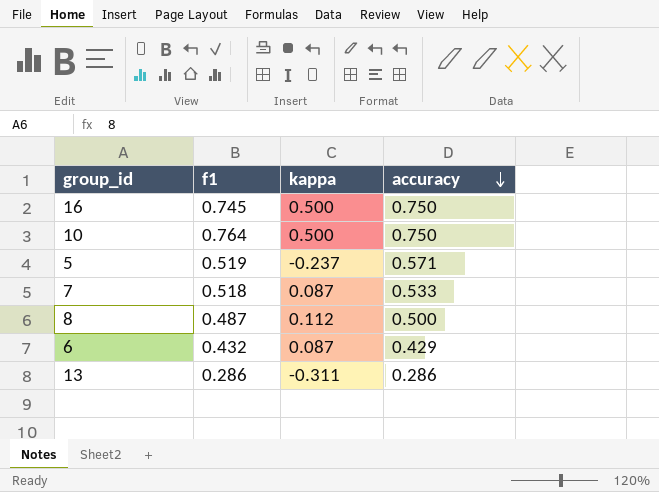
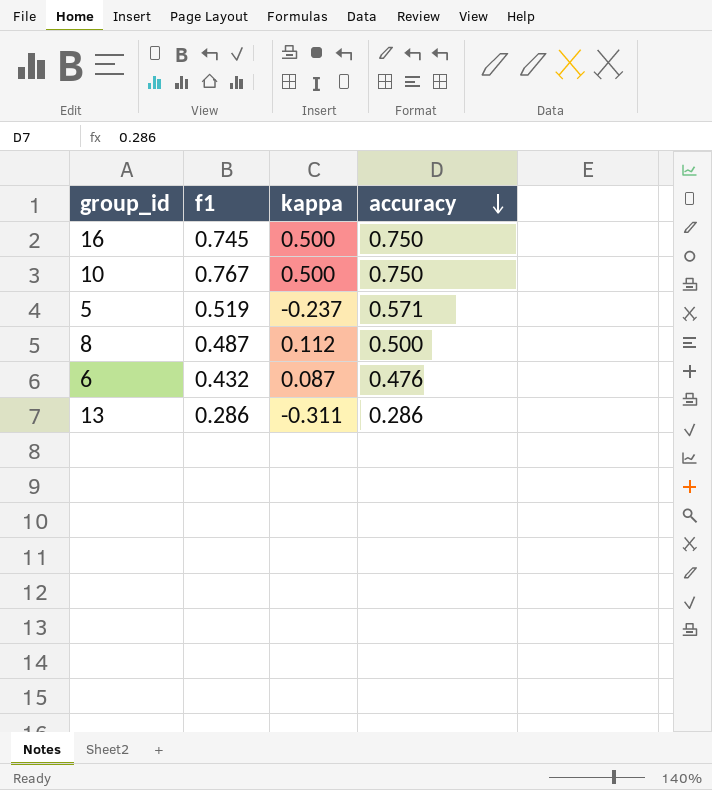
row 7: 0.518 | 0.087 | 0.533 -> none
10 | f1: 0.764 -> 0.767
6 | accuracy: 0.429 -> 0.476

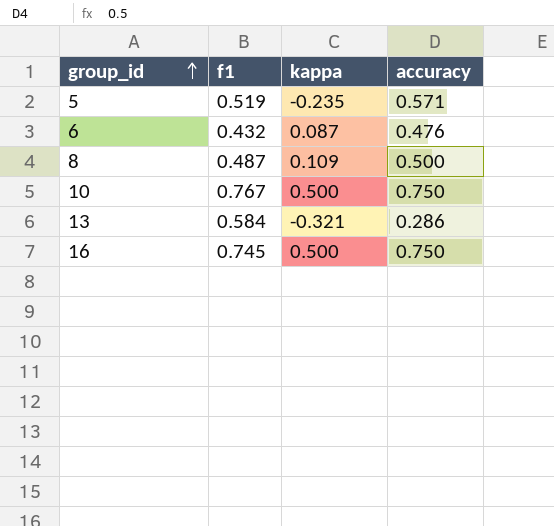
row order: accuracy descending -> group_id ascending
5 | kappa: -0.237 -> -0.235
8 | kappa: 0.112 -> 0.109
13 | f1: 0.286 -> 0.584
13 | kappa: -0.311 -> -0.321

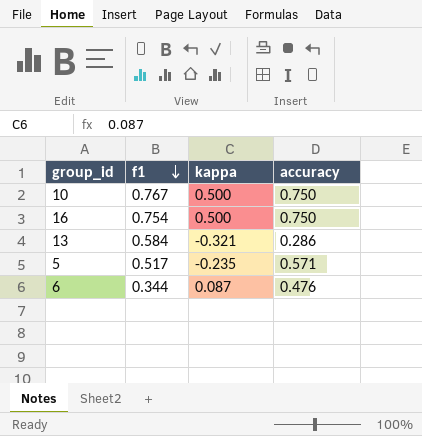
row order: group_id ascending -> f1 descending
row 8: 0.487 | 0.109 | 0.500 -> none
16 | f1: 0.745 -> 0.754
5 | f1: 0.519 -> 0.517
6 | f1: 0.432 -> 0.344

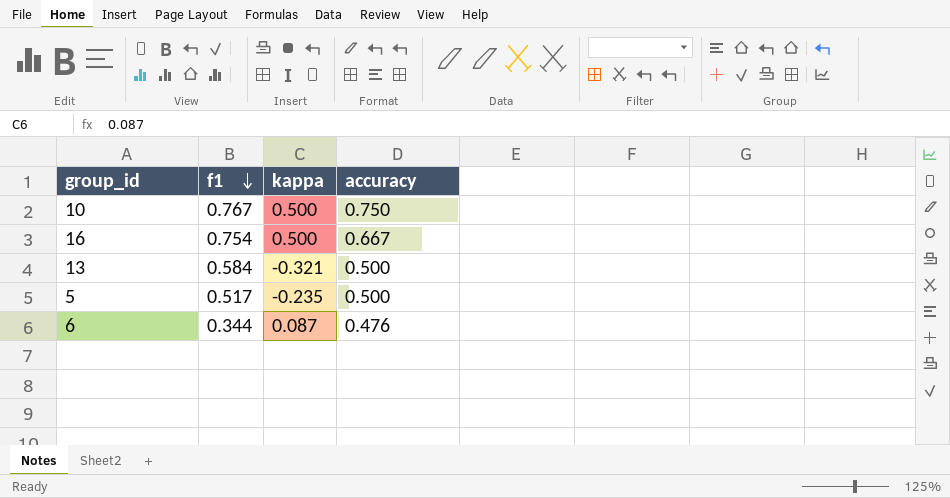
16 | accuracy: 0.750 -> 0.667
13 | accuracy: 0.286 -> 0.500
5 | accuracy: 0.571 -> 0.500

